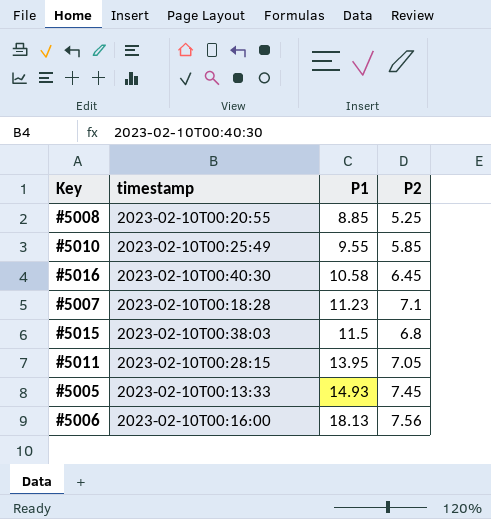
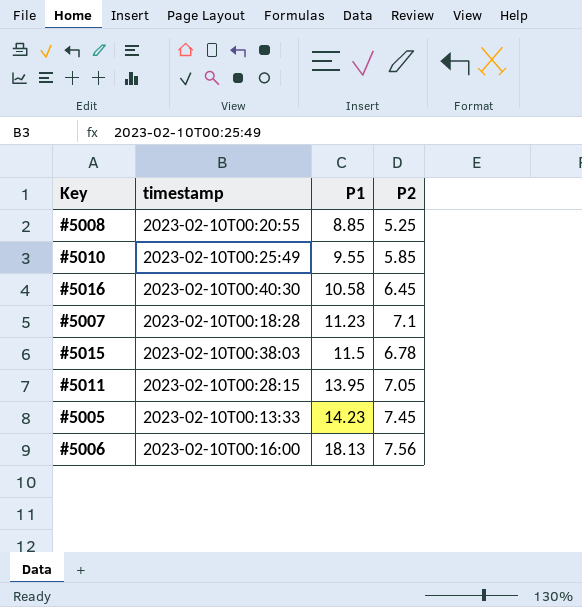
#5015 | P2: 6.8 -> 6.78
#5005 | P1: 14.93 -> 14.23

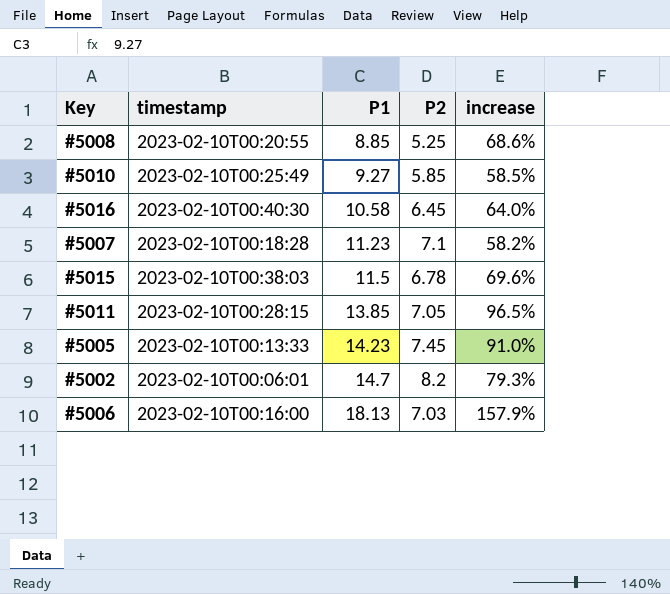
column increase | formula: none -> ([P1] - [P2]) / [P2]
#5010 | P1: 9.55 -> 9.27
#5011 | P1: 13.95 -> 13.85
row #5002: none -> 2023-02-10T00:06:01 | 14.7 | 8.2 | 79.3%
#5006 | P2: 7.56 -> 7.03

